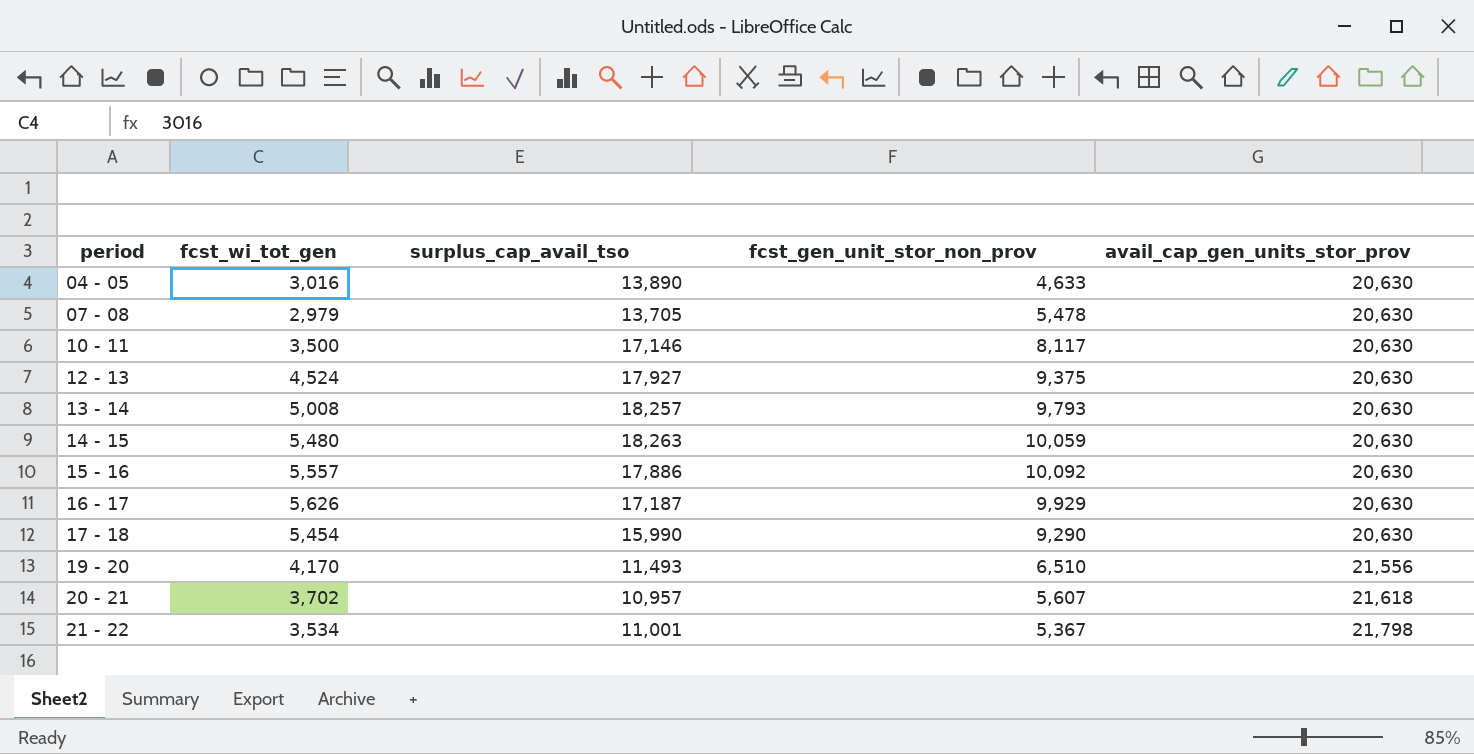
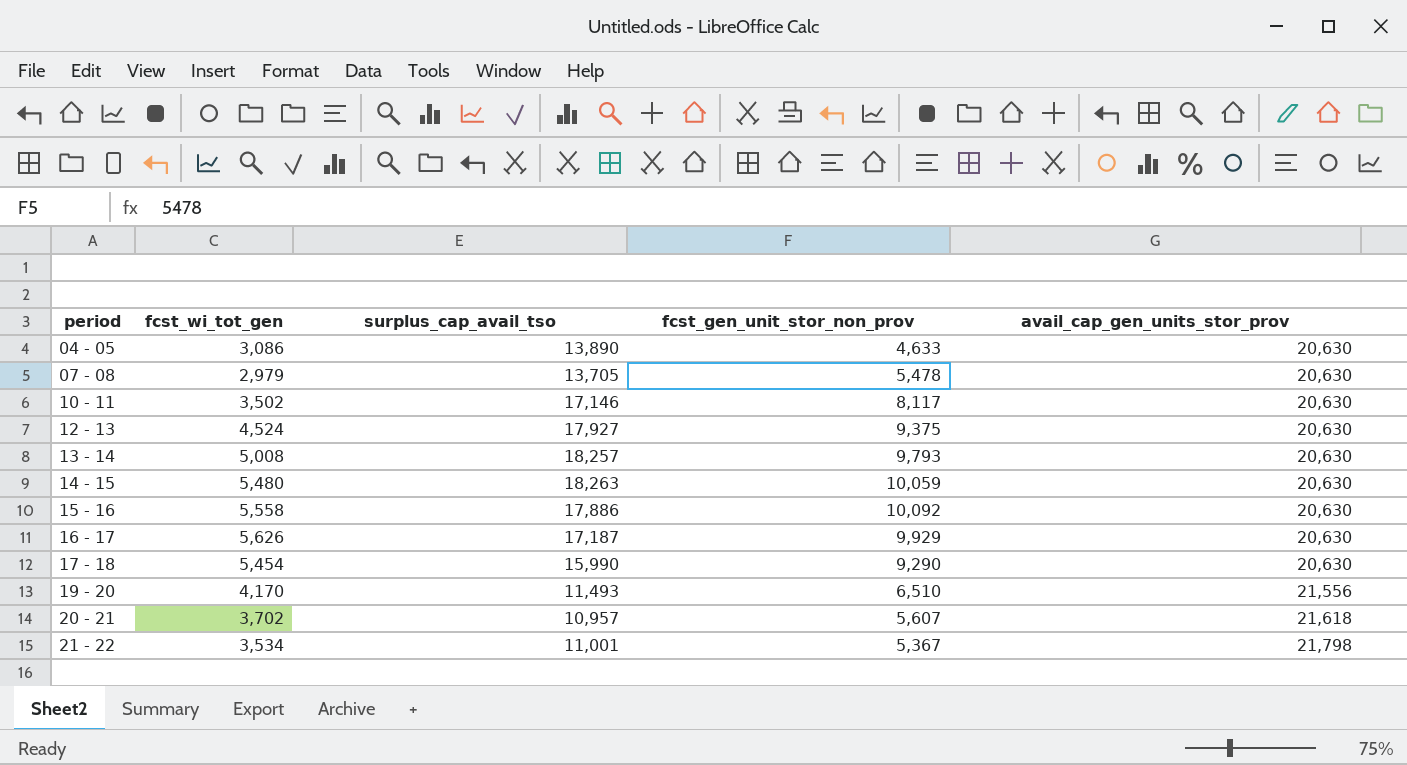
04 - 05 | fcst_wi_tot_gen: 3,016 -> 3,086
10 - 11 | fcst_wi_tot_gen: 3,500 -> 3,502
15 - 16 | fcst_wi_tot_gen: 5,557 -> 5,558

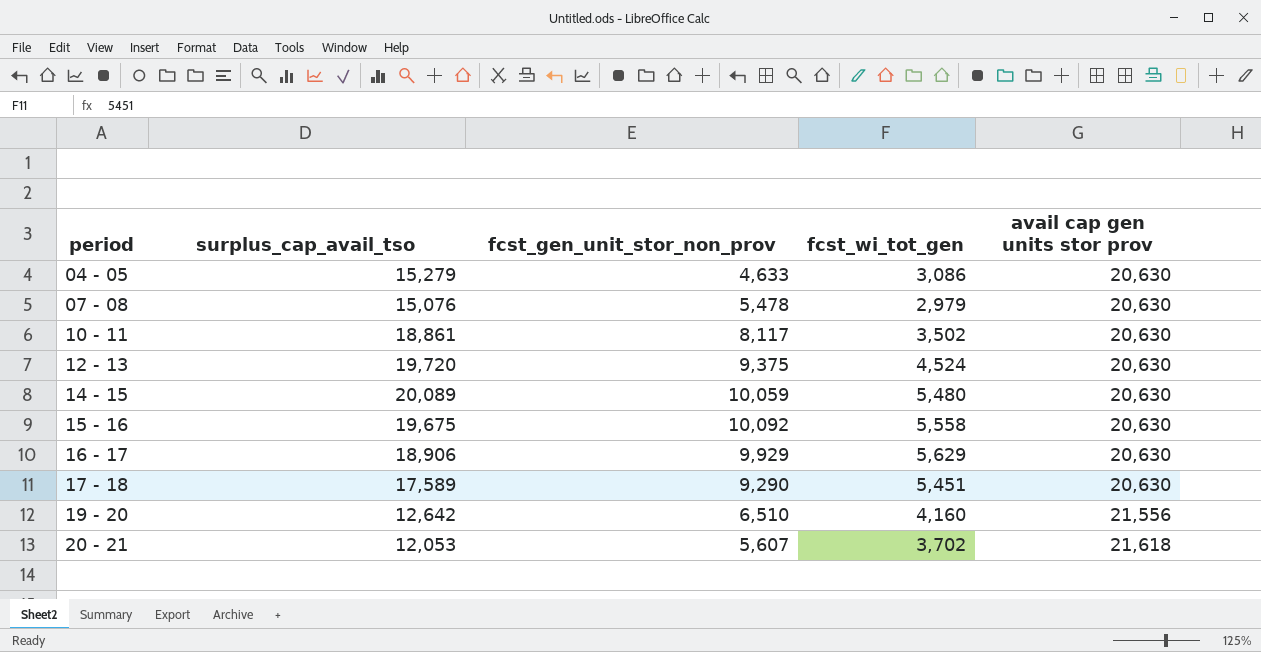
column fcst_wi_tot_gen | position: 2 -> 4
column name: avail_cap_gen_units_stor_prov -> avail cap gen units stor prov
row 13 - 14: 5,008 | 18,257 | 9,793 | 20,630 -> none
row 21 - 22: 3,534 | 11,001 | 5,367 | 21,798 -> none
04 - 05 | surplus_cap_avail_tso: 13,890 -> 15,279
07 - 08 | surplus_cap_avail_tso: 13,705 -> 15,076
10 - 11 | surplus_cap_avail_tso: 17,146 -> 18,861
12 - 13 | surplus_cap_avail_tso: 17,927 -> 19,720
14 - 15 | surplus_cap_avail_tso: 18,263 -> 20,089
15 - 16 | surplus_cap_avail_tso: 17,886 -> 19,675
16 - 17 | surplus_cap_avail_tso: 17,187 -> 18,906
16 - 17 | fcst_wi_tot_gen: 5,626 -> 5,629
17 - 18 | surplus_cap_avail_tso: 15,990 -> 17,589
17 - 18 | fcst_wi_tot_gen: 5,454 -> 5,451
19 - 20 | surplus_cap_avail_tso: 11,493 -> 12,642
19 - 20 | fcst_wi_tot_gen: 4,170 -> 4,160
20 - 21 | surplus_cap_avail_tso: 10,957 -> 12,053

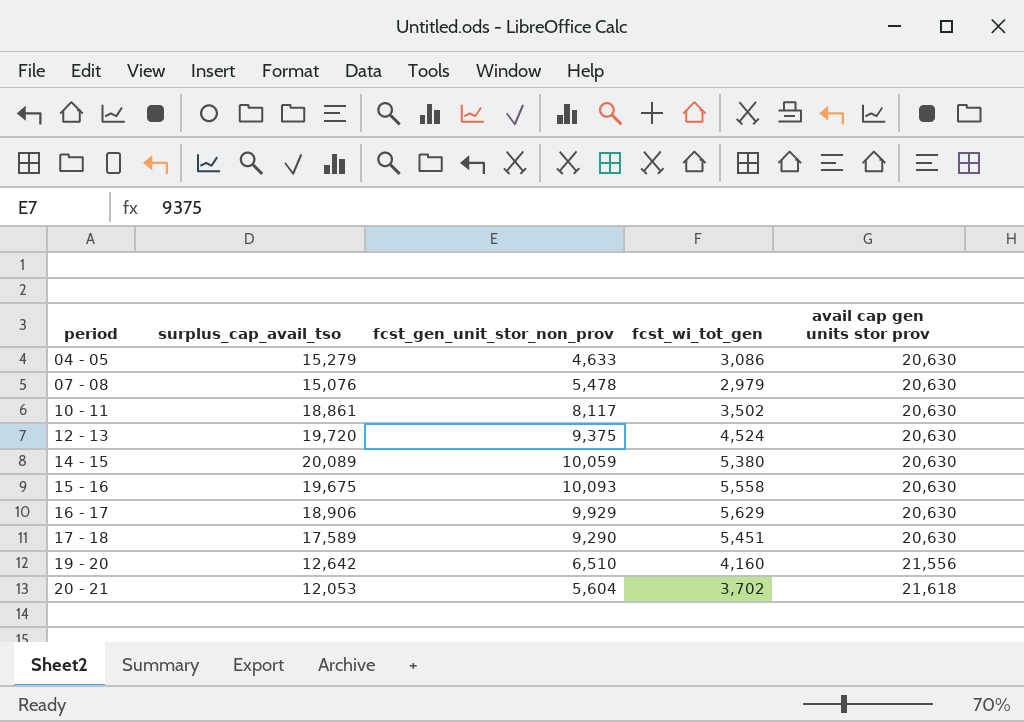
14 - 15 | fcst_wi_tot_gen: 5,480 -> 5,380
15 - 16 | fcst_gen_unit_stor_non_prov: 10,092 -> 10,093
20 - 21 | fcst_gen_unit_stor_non_prov: 5,607 -> 5,604

